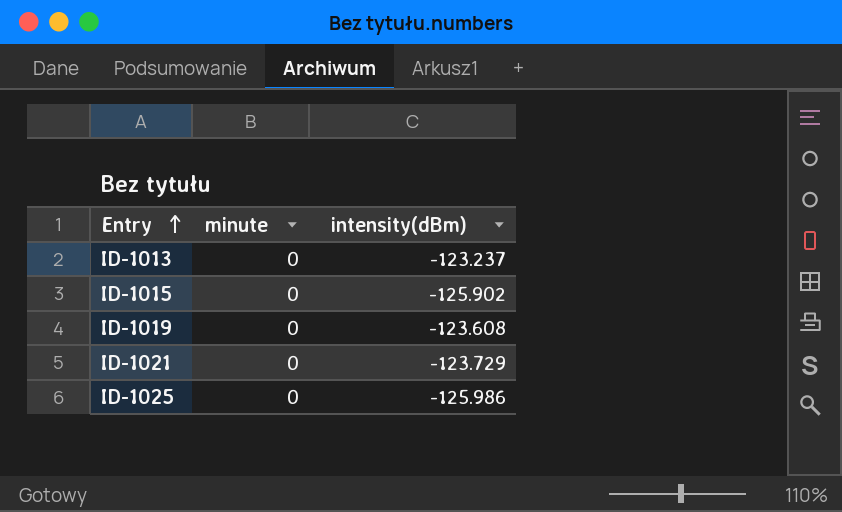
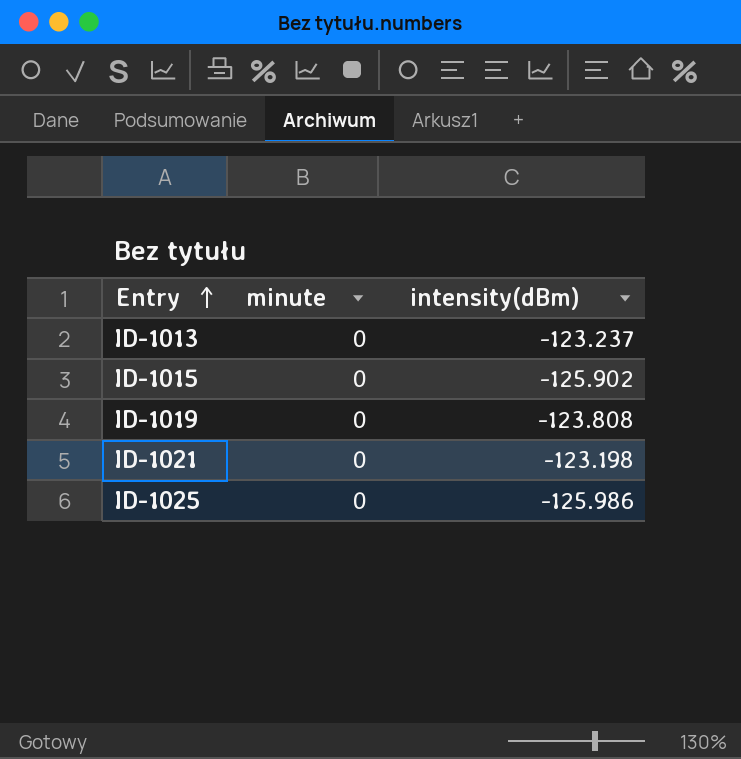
ID-1019 | intensity(dBm): -123.608 -> -123.808
ID-1021 | intensity(dBm): -123.729 -> -123.198

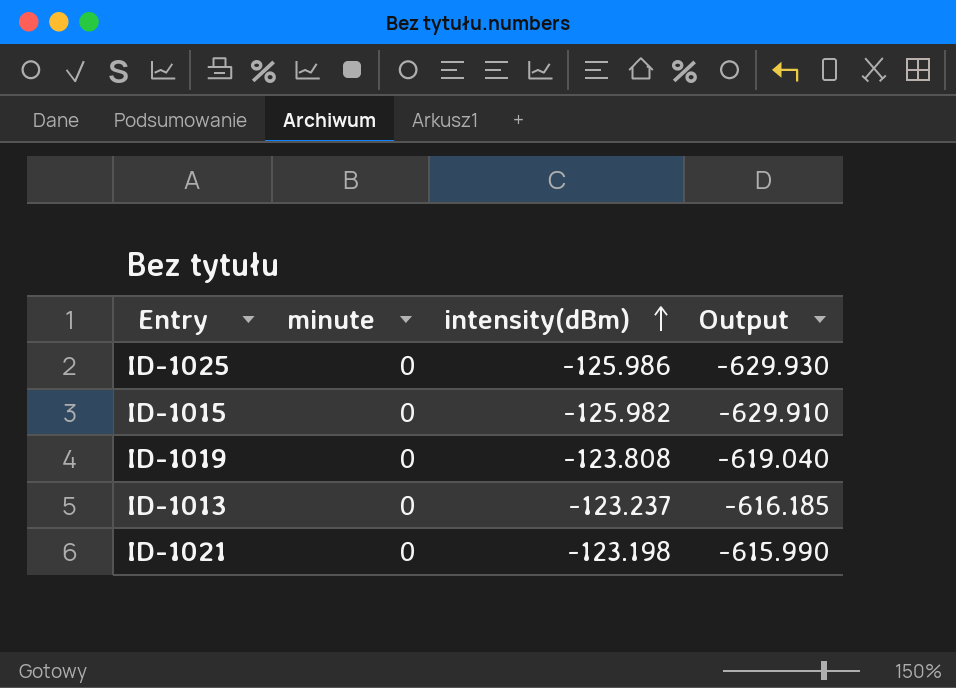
row order: Entry ascending -> intensity(dBm) ascending
column Output | formula: none -> [intensity(dBm)] * 5
ID-1015 | intensity(dBm): -125.902 -> -125.982

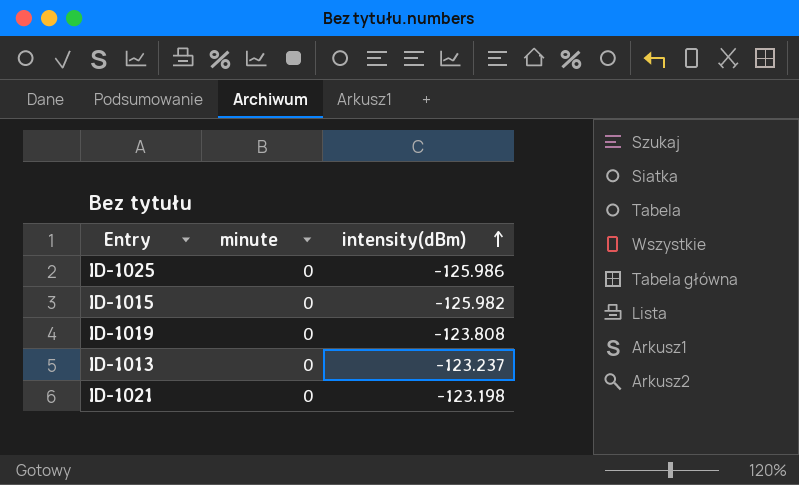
column Output | formula: [intensity(dBm)] * 5 -> none

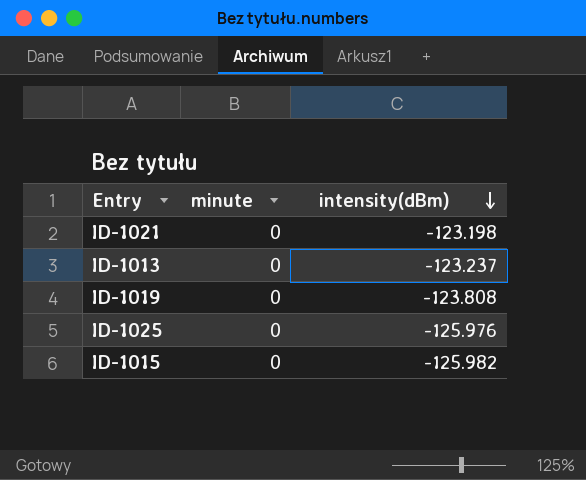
row order: intensity(dBm) ascending -> intensity(dBm) descending
ID-1025 | intensity(dBm): -125.986 -> -125.976

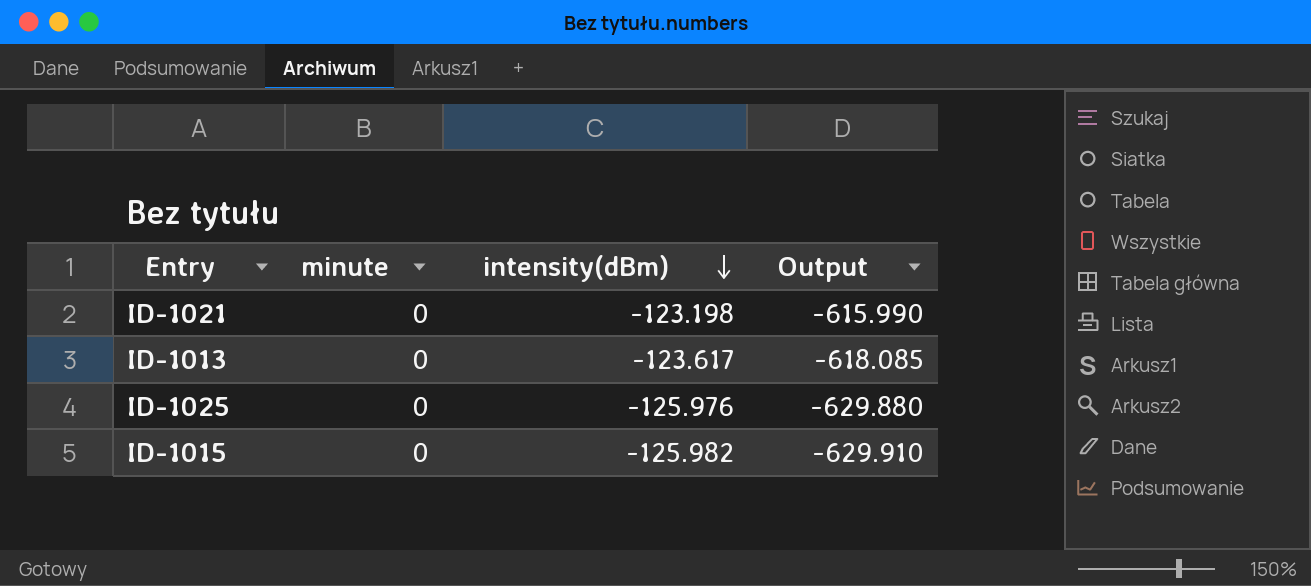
column Output | formula: none -> [intensity(dBm)] * 5
row ID-1019: 0 | -123.808 -> none
ID-1013 | intensity(dBm): -123.237 -> -123.617

